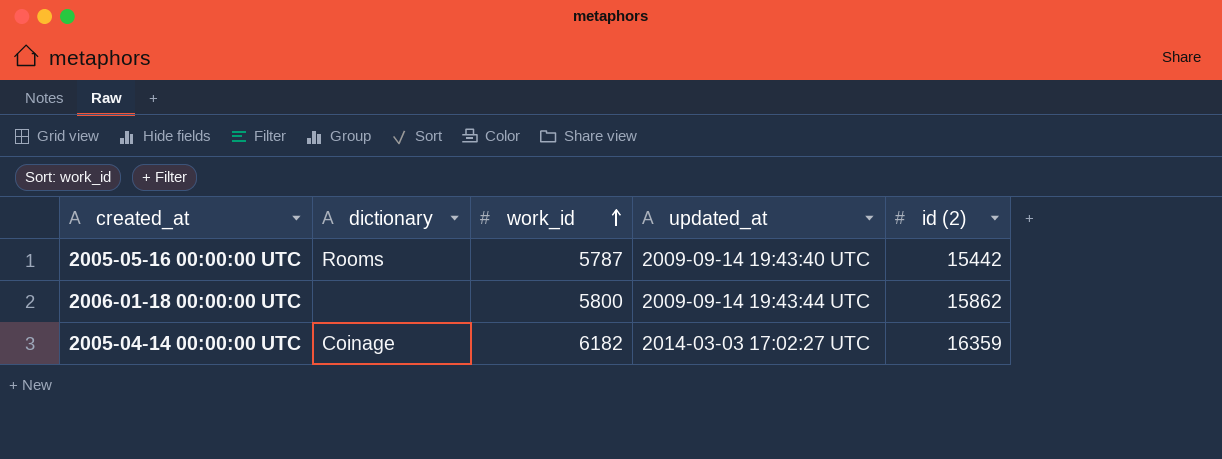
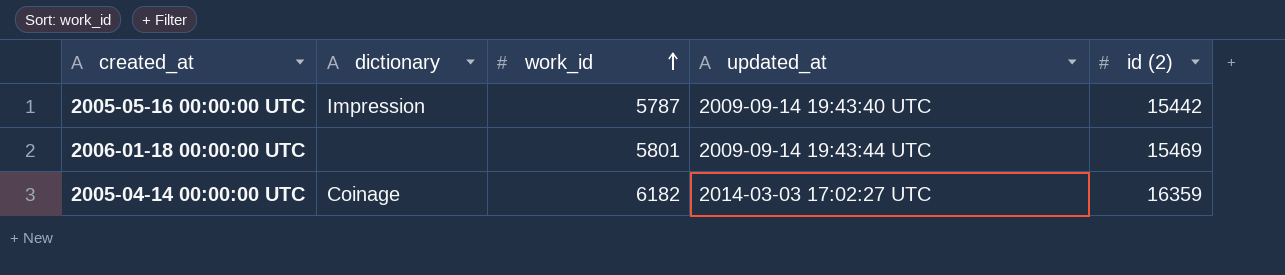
2005-05-16 00:00:00 UTC | dictionary: Rooms -> Impression
2006-01-18 00:00:00 UTC | work_id: 5800 -> 5801
2006-01-18 00:00:00 UTC | id (2): 15862 -> 15469

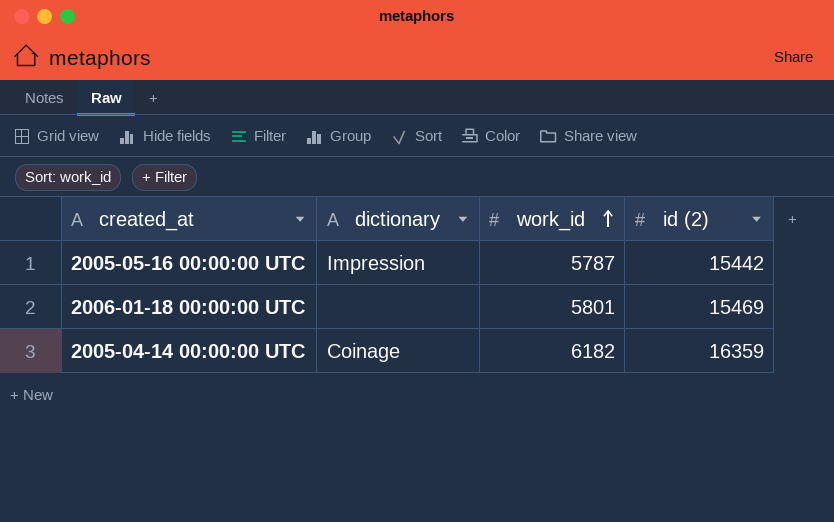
column updated_at | position: 4 -> none

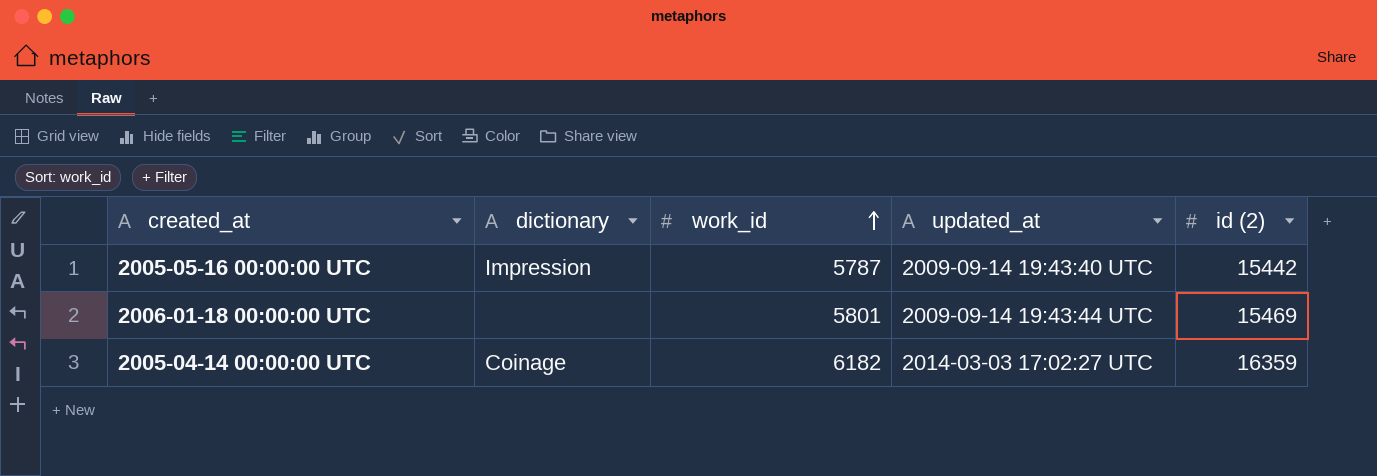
column updated_at | position: none -> 4

